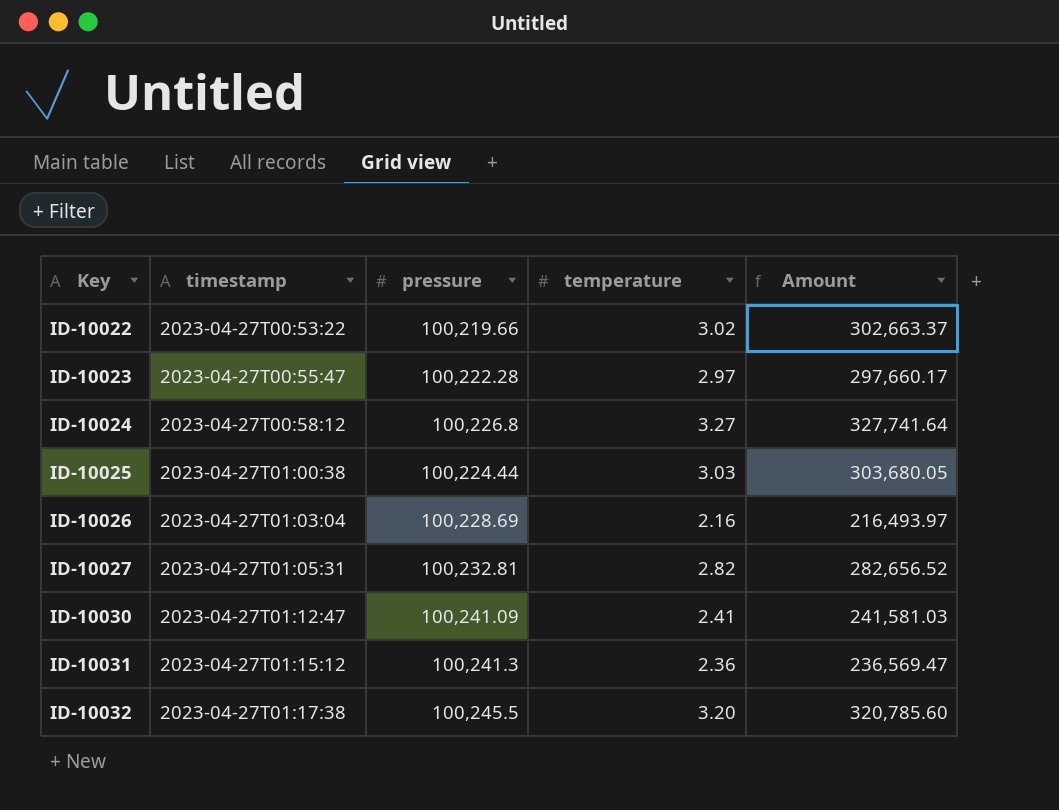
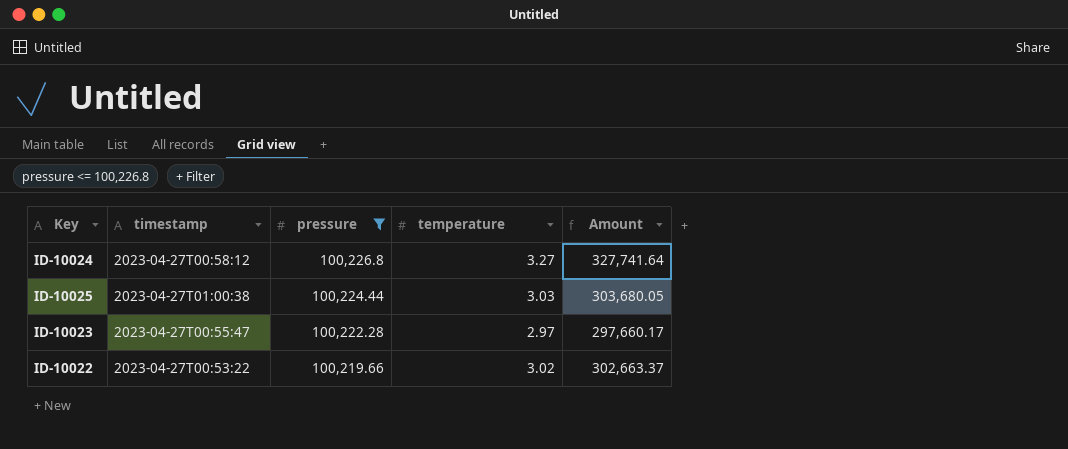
filter: none -> pressure <= 100,226.8
row order: Key ascending -> pressure descending

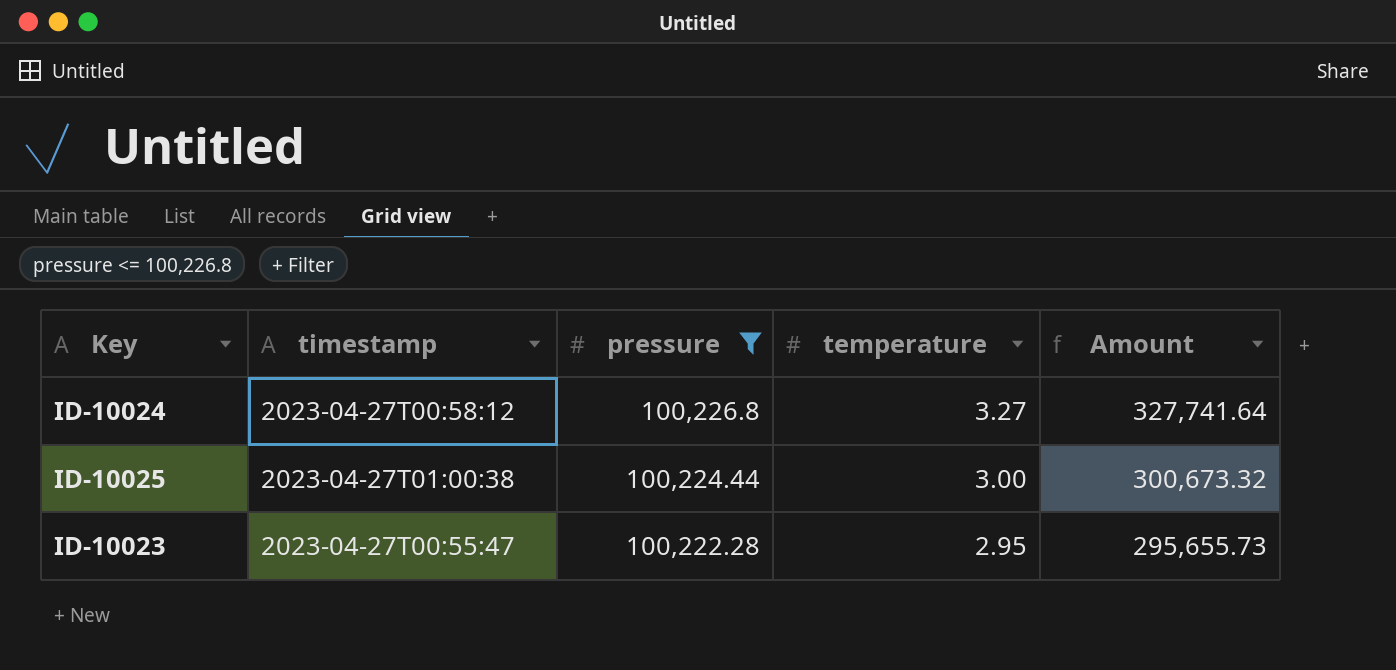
row ID-10022: 2023-04-27T00:53:22 | 100,219.66 | 3.02 | 302,663.37 -> none
ID-10025 | temperature: 3.03 -> 3.00
ID-10025 | Amount: 303,680.05 -> 300,673.32
ID-10023 | temperature: 2.97 -> 2.95
ID-10023 | Amount: 297,660.17 -> 295,655.73

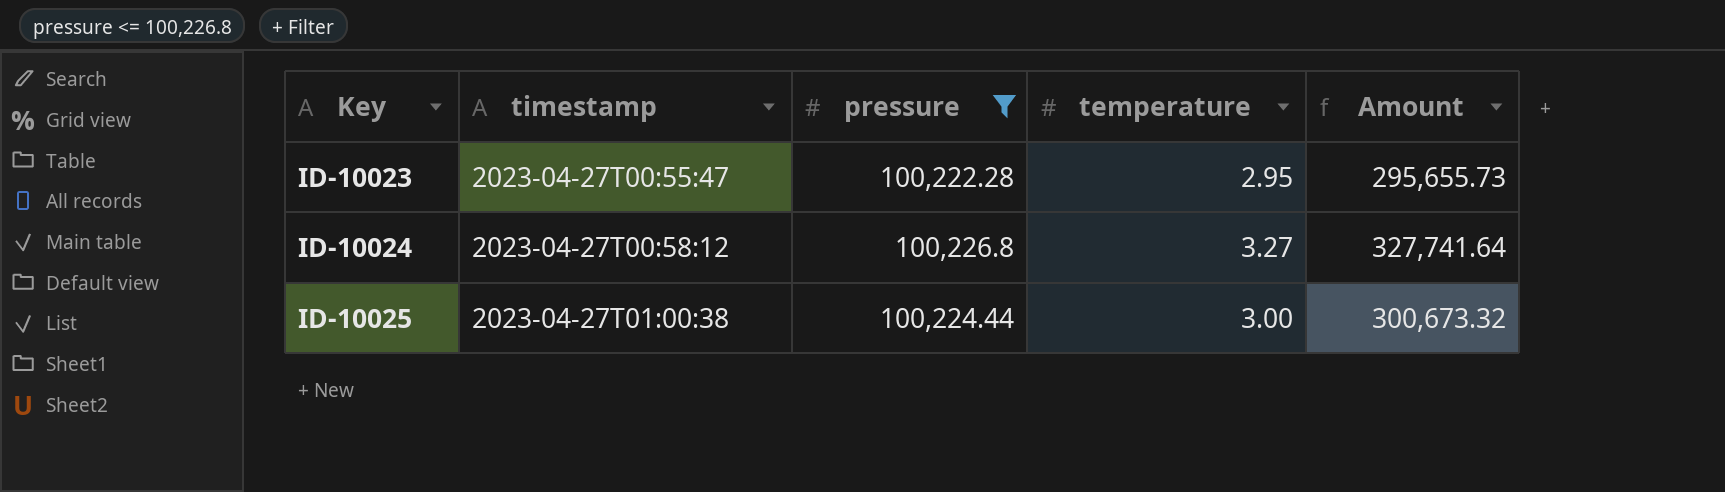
row order: pressure descending -> Key ascending

